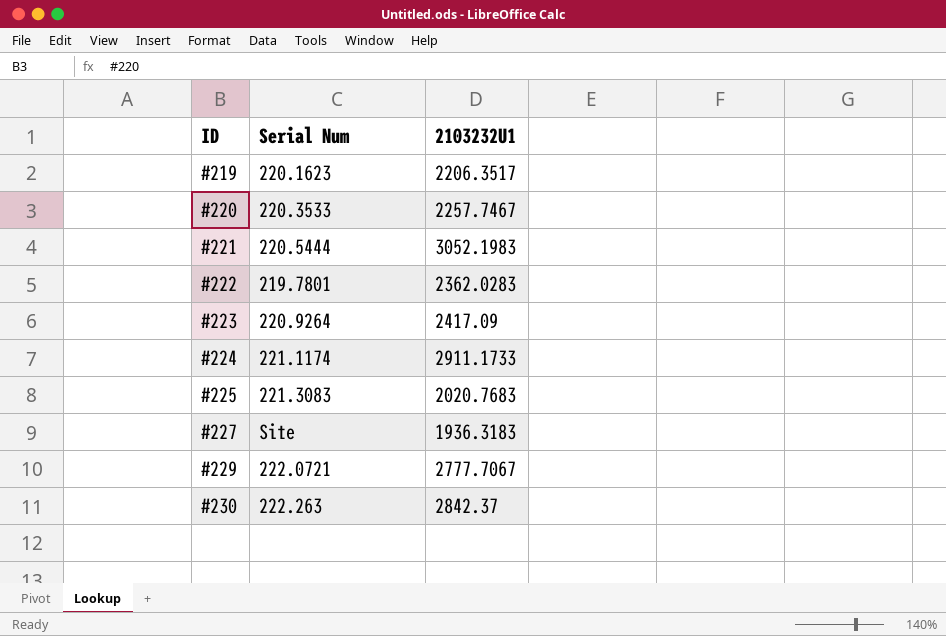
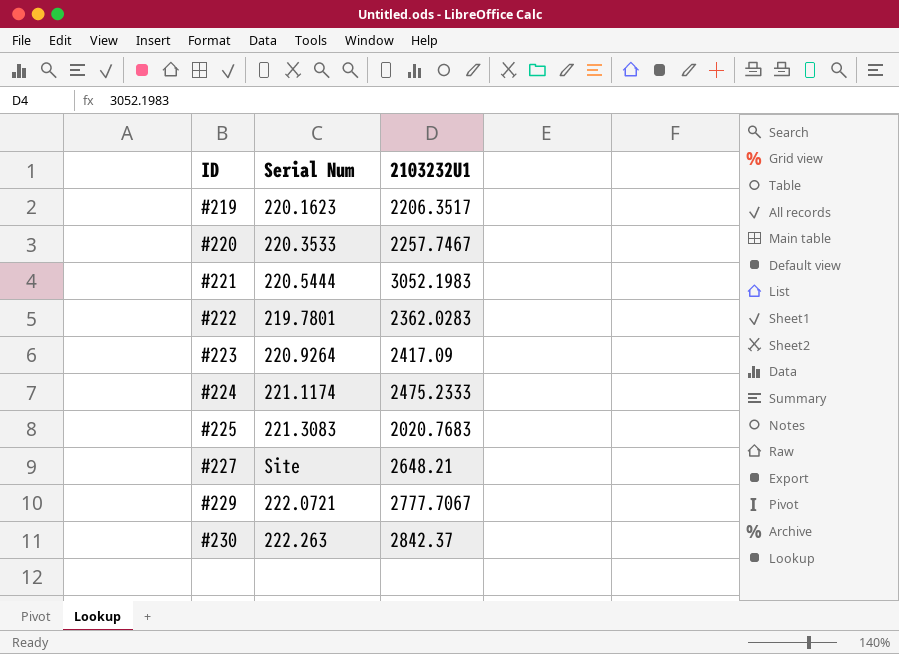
#224 | 2103232U1: 2911.1733 -> 2475.2333
#227 | 2103232U1: 1936.3183 -> 2648.21

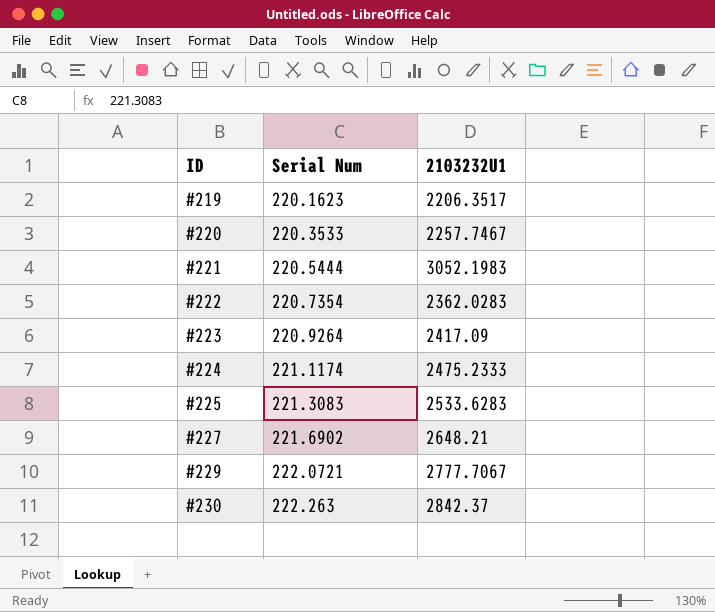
#222 | Serial Num: 219.7801 -> 220.7354
#225 | 2103232U1: 2020.7683 -> 2533.6283
#227 | Serial Num: Site -> 221.6902

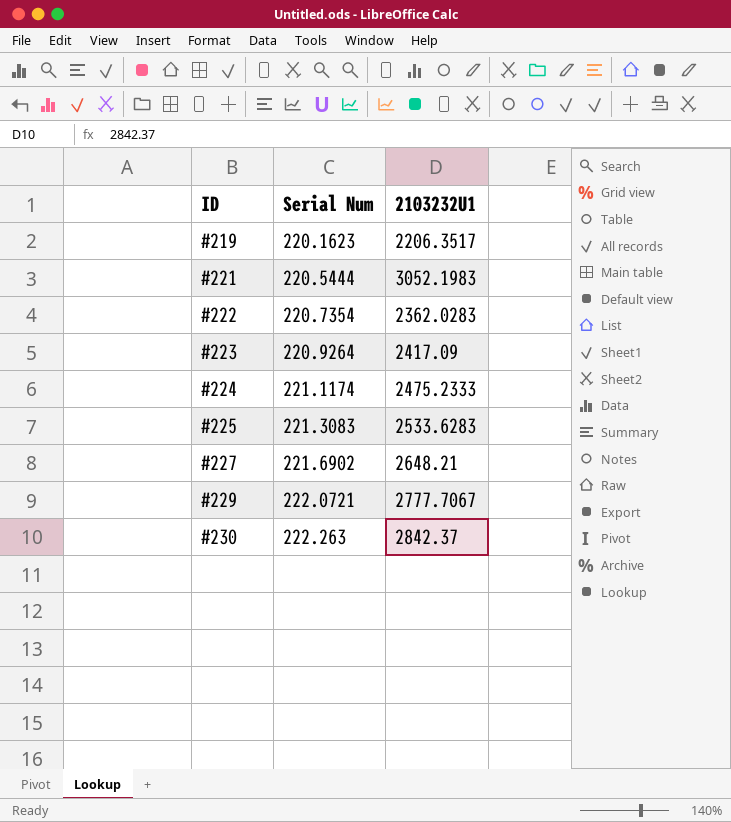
row #220: 220.3533 | 2257.7467 -> none

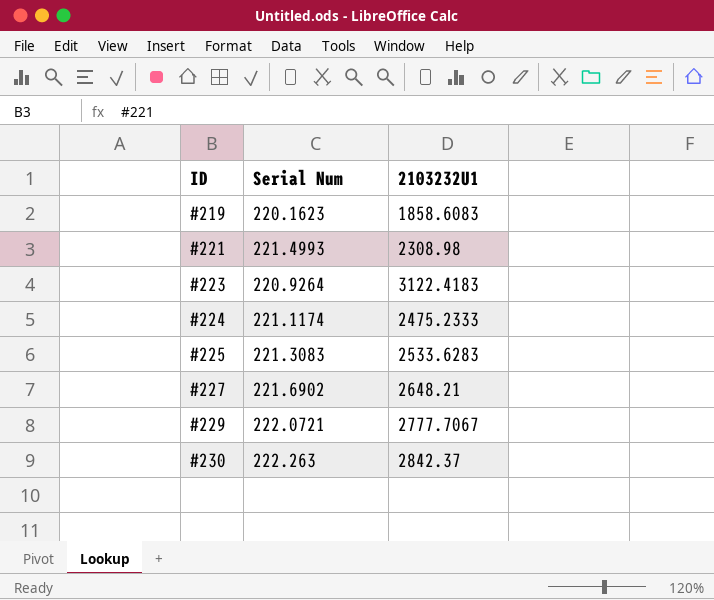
row #222: 220.7354 | 2362.0283 -> none
#219 | 2103232U1: 2206.3517 -> 1858.6083
#221 | Serial Num: 220.5444 -> 221.4993
#221 | 2103232U1: 3052.1983 -> 2308.98
#223 | 2103232U1: 2417.09 -> 3122.4183

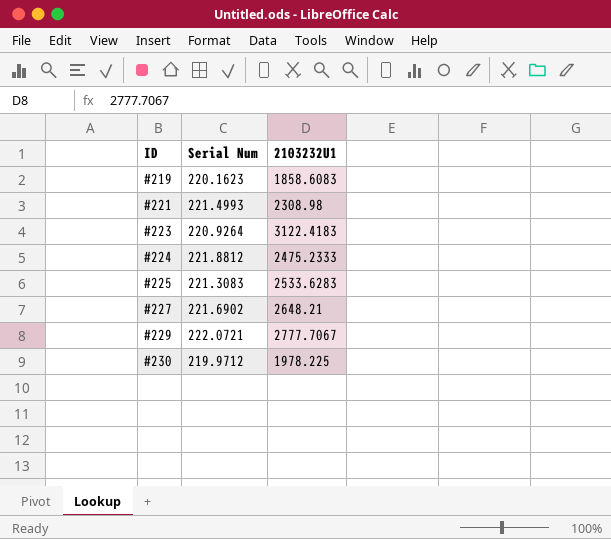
#224 | Serial Num: 221.1174 -> 221.8812
#230 | Serial Num: 222.263 -> 219.9712
#230 | 2103232U1: 2842.37 -> 1978.225

